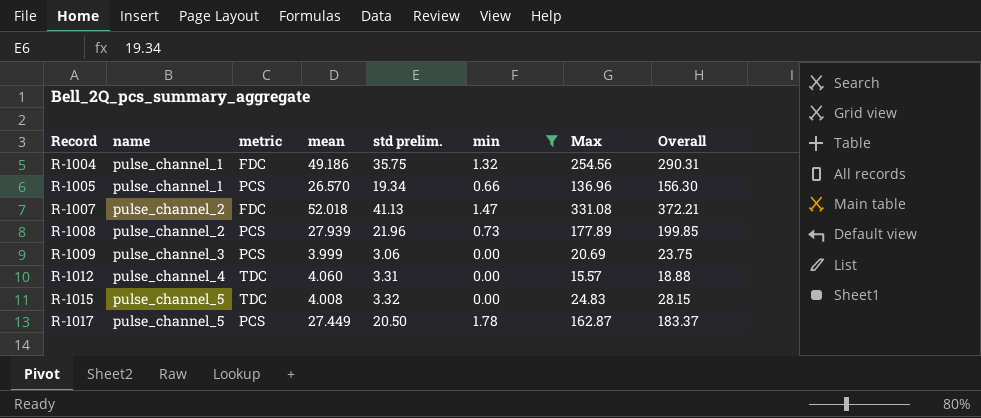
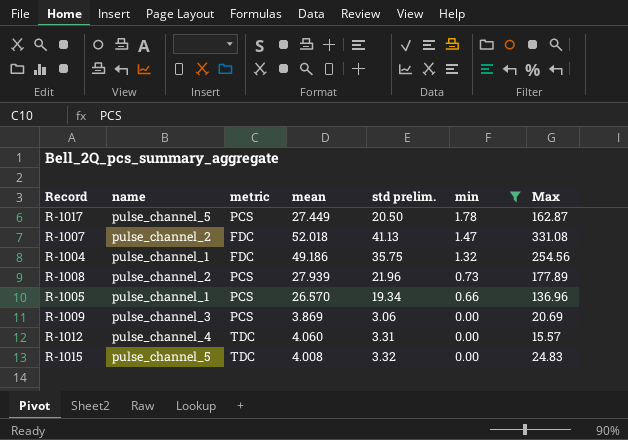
row order: Record ascending -> min descending
column Overall | formula: [std prelim.] + [Max] -> none
R-1009 | mean: 3.999 -> 3.869

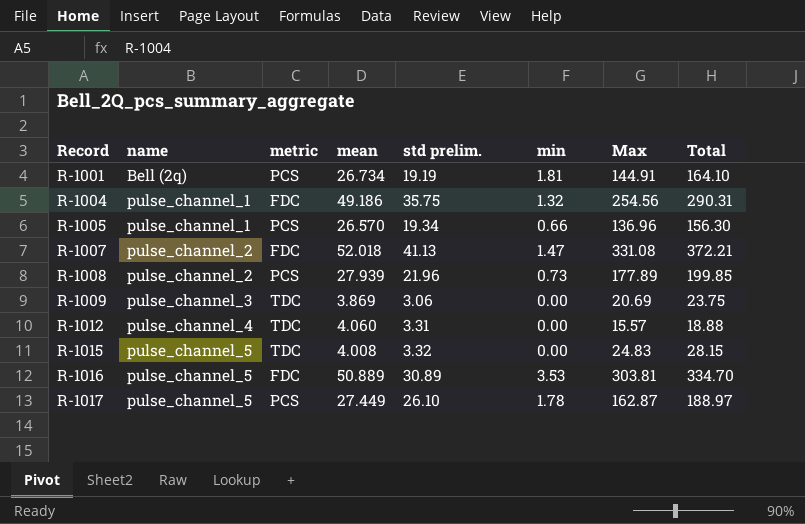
filter: min <= 1.78 -> none
row order: min descending -> Record ascending
column Total | formula: none -> [std prelim.] + [Max]
R-1009 | metric: PCS -> TDC
R-1017 | std prelim.: 20.50 -> 26.10

